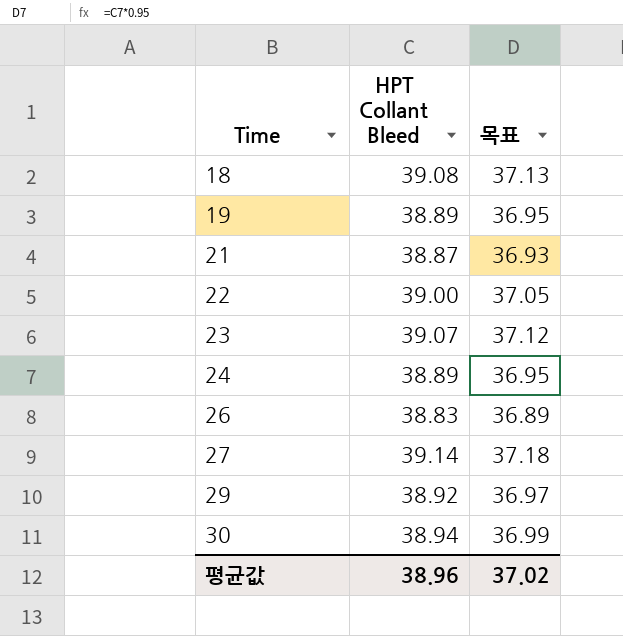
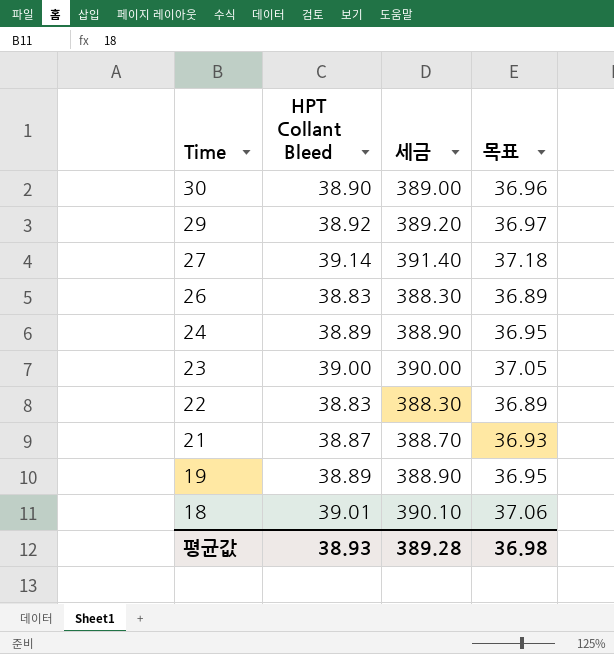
row order: Time ascending -> Time descending
column 세금 | formula: none -> [HPT Collant Bleed] * 10
30 | HPT Collant Bleed: 38.94 -> 38.90
30 | 목표: 36.99 -> 36.96
23 | HPT Collant Bleed: 39.07 -> 39.00
23 | 목표: 37.12 -> 37.05
22 | HPT Collant Bleed: 39.00 -> 38.83
22 | 목표: 37.05 -> 36.89
18 | HPT Collant Bleed: 39.08 -> 39.01
18 | 목표: 37.13 -> 37.06
평균값 | HPT Collant Bleed: 38.96 -> 38.93
평균값 | 목표: 37.02 -> 36.98

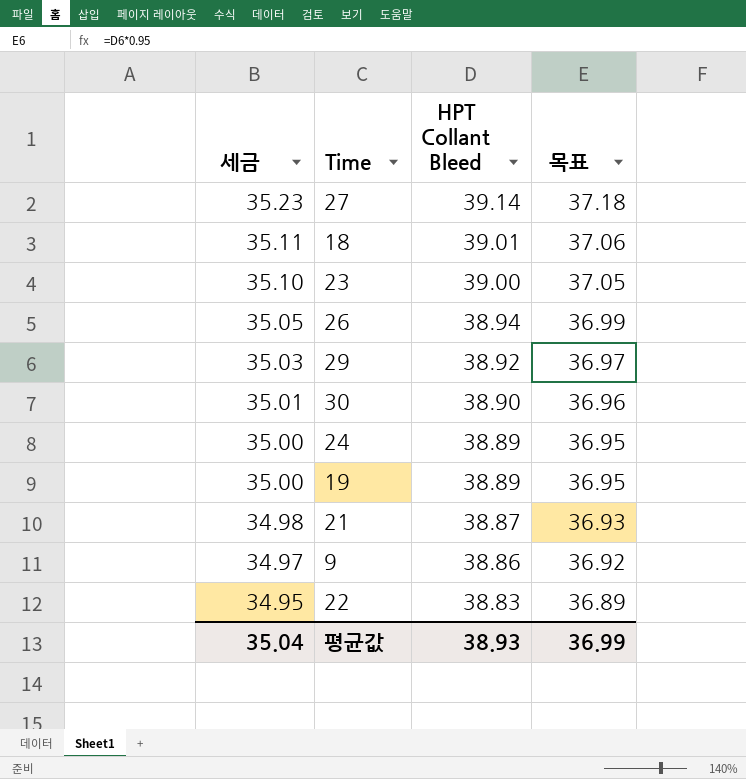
row order: Time descending -> 세금 descending
column 세금 | formula: [HPT Collant Bleed] * 10 -> [HPT Collant Bleed] * 0.9
column 세금 | position: 3 -> 1
26 | HPT Collant Bleed: 38.83 -> 38.94
26 | 목표: 36.89 -> 36.99
row 9: none -> 34.97 | 38.86 | 36.92
평균값 | 세금: 389.28 -> 35.04
평균값 | 목표: 36.98 -> 36.99

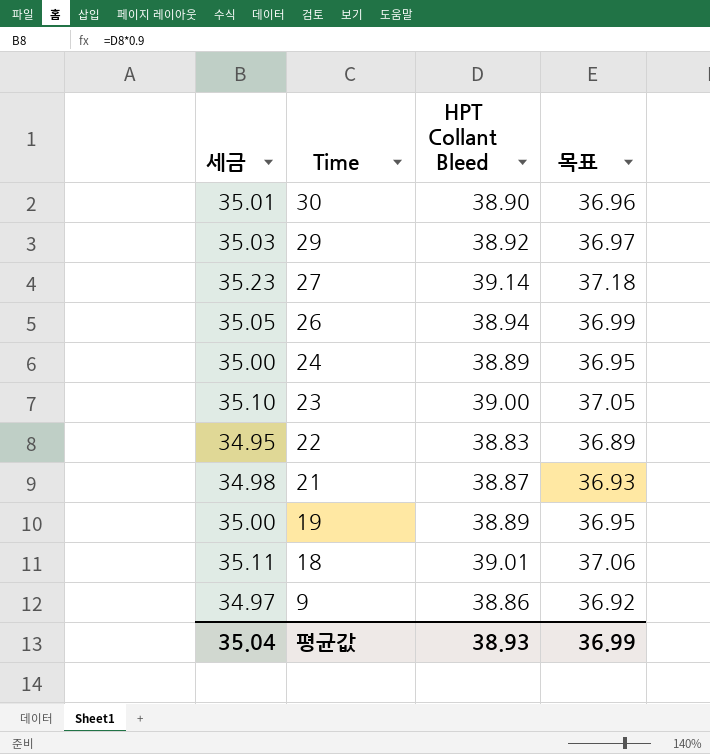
row order: 세금 descending -> Time descending

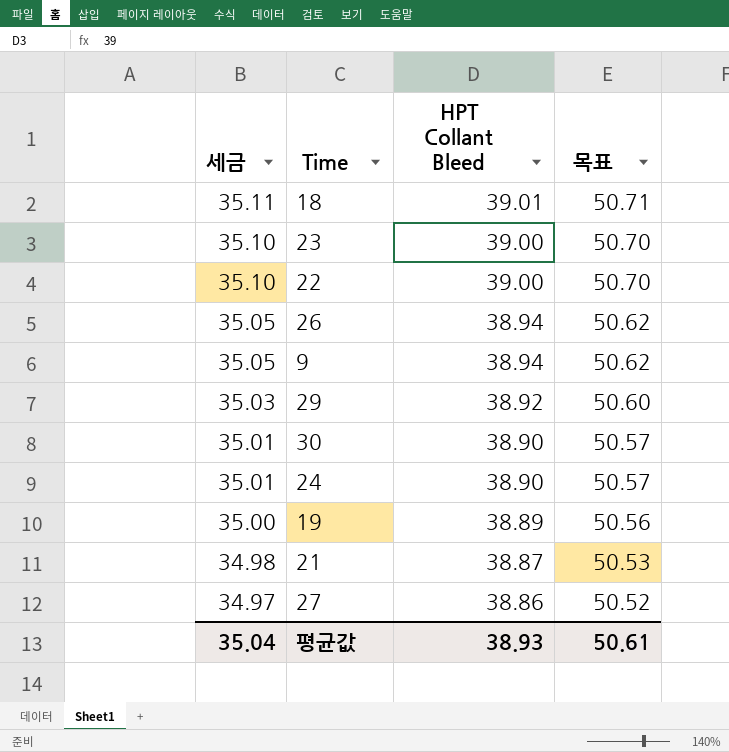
row order: Time descending -> 세금 descending
column 목표 | formula: [HPT Collant Bleed] * 0.95 -> [HPT Collant Bleed] * 1.3
22 | 세금: 34.95 -> 35.10
22 | HPT Collant Bleed: 38.83 -> 39.00
9 | 세금: 34.97 -> 35.05
9 | HPT Collant Bleed: 38.86 -> 38.94
24 | 세금: 35.00 -> 35.01
24 | HPT Collant Bleed: 38.89 -> 38.90
27 | 세금: 35.23 -> 34.97
27 | HPT Collant Bleed: 39.14 -> 38.86
평균값 | 목표: 36.99 -> 50.61

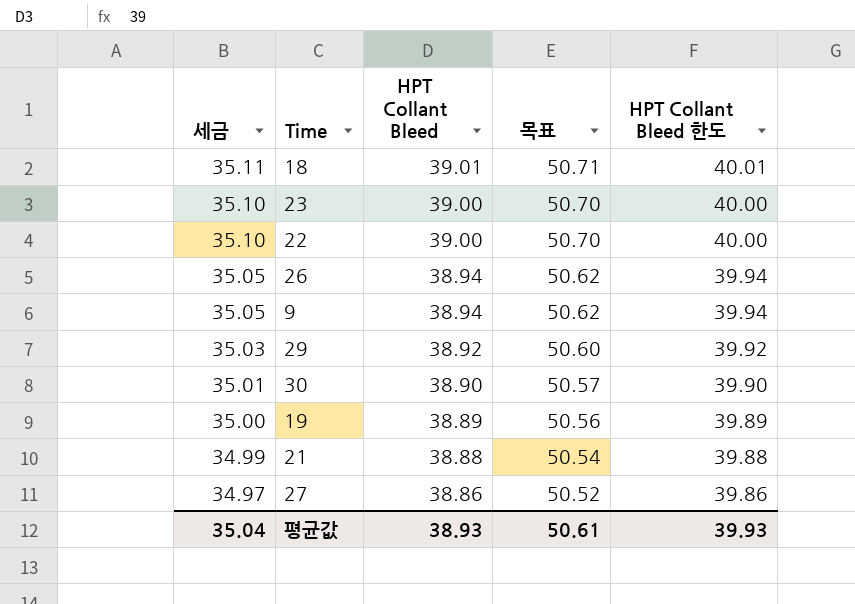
column HPT Collant Bleed 한도 | formula: none -> [HPT Collant Bleed] + 1
row 24: 35.01 | 38.90 | 50.57 -> none
21 | 세금: 34.98 -> 34.99
21 | HPT Collant Bleed: 38.87 -> 38.88
21 | 목표: 50.53 -> 50.54

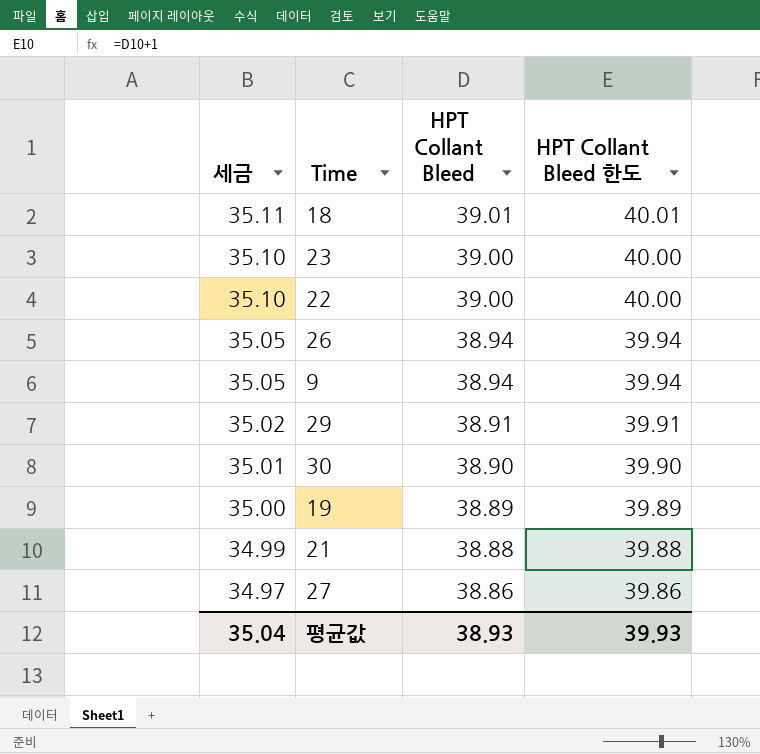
column 목표 | formula: [HPT Collant Bleed] * 1.3 -> none
29 | 세금: 35.03 -> 35.02
29 | HPT Collant Bleed: 38.92 -> 38.91
29 | HPT Collant Bleed 한도: 39.92 -> 39.91

